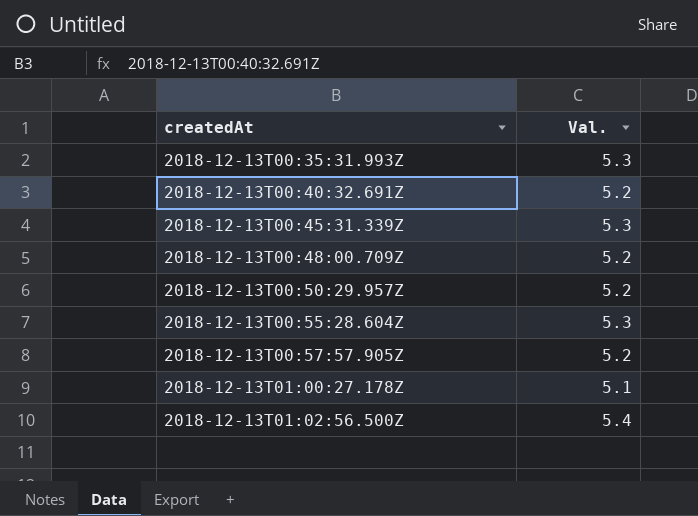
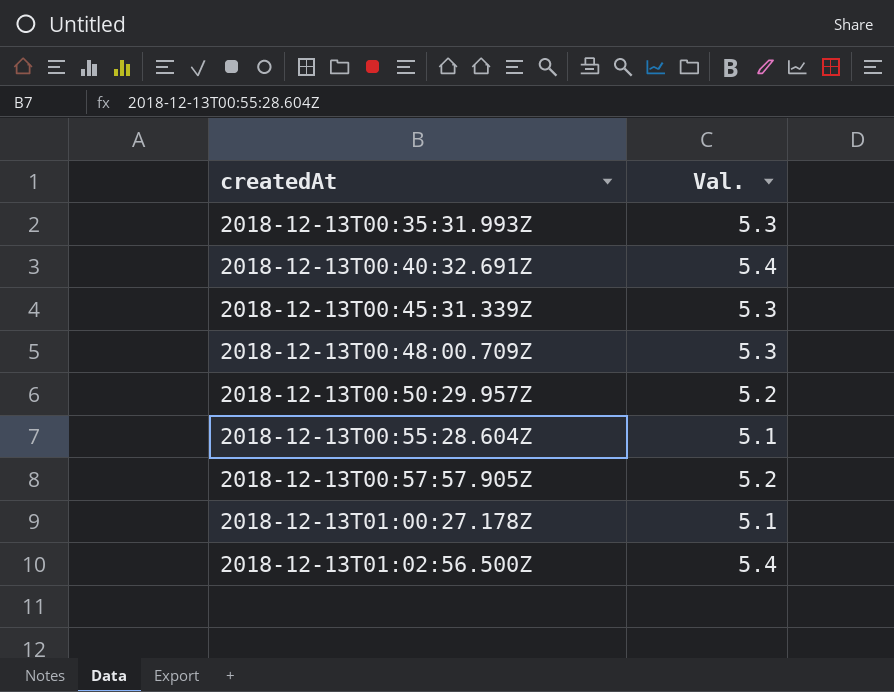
2018-12-13T00:40:32.691Z | Val.: 5.2 -> 5.4
2018-12-13T00:48:00.709Z | Val.: 5.2 -> 5.3
2018-12-13T00:55:28.604Z | Val.: 5.3 -> 5.1

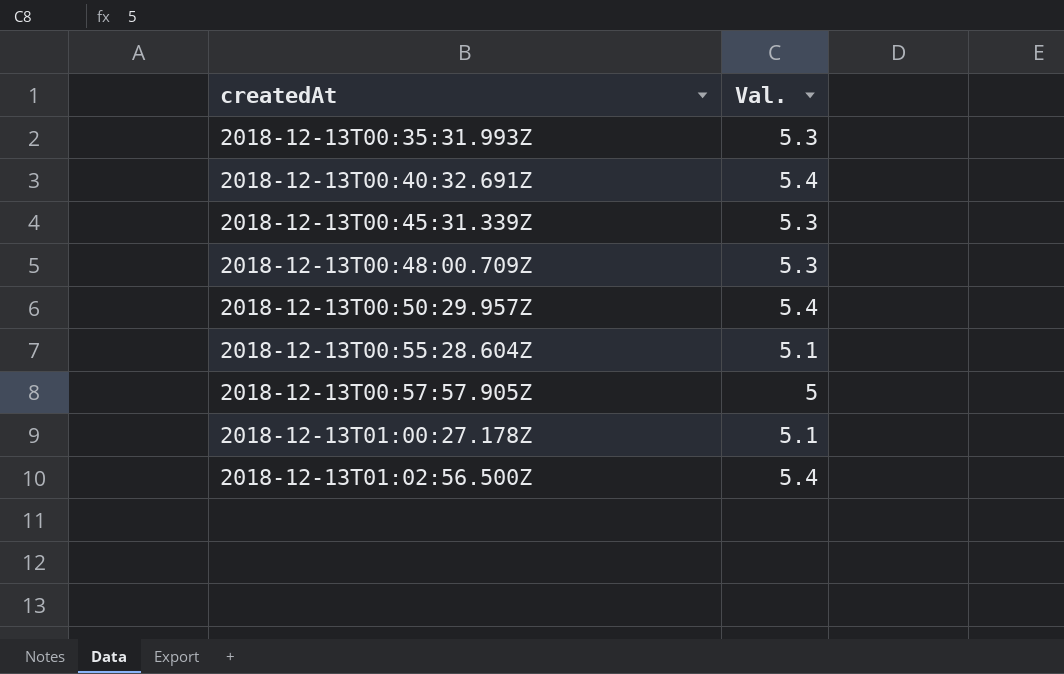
2018-12-13T00:50:29.957Z | Val.: 5.2 -> 5.4
2018-12-13T00:57:57.905Z | Val.: 5.2 -> 5

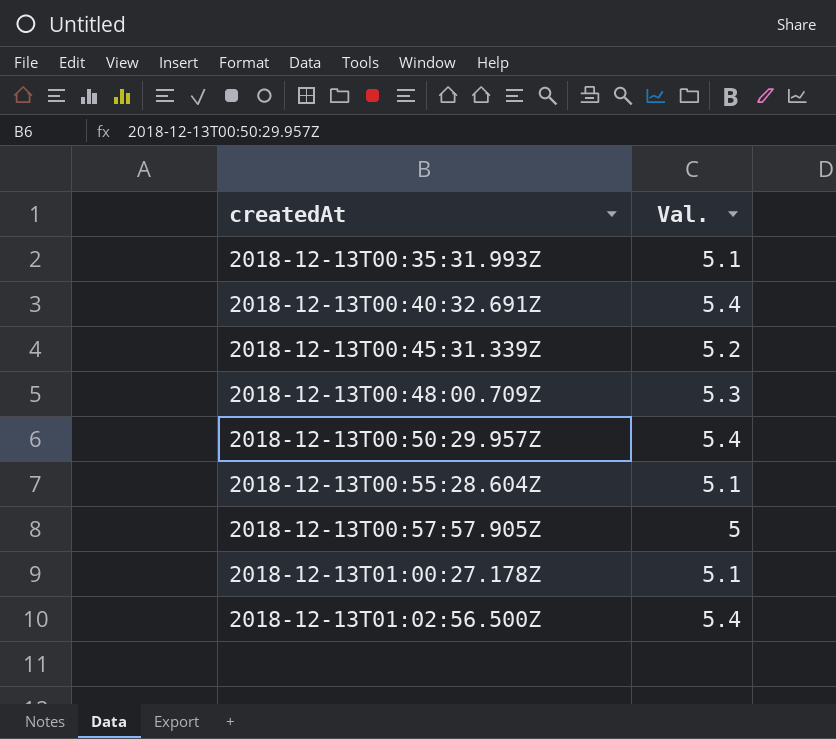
2018-12-13T00:35:31.993Z | Val.: 5.3 -> 5.1
2018-12-13T00:45:31.339Z | Val.: 5.3 -> 5.2

